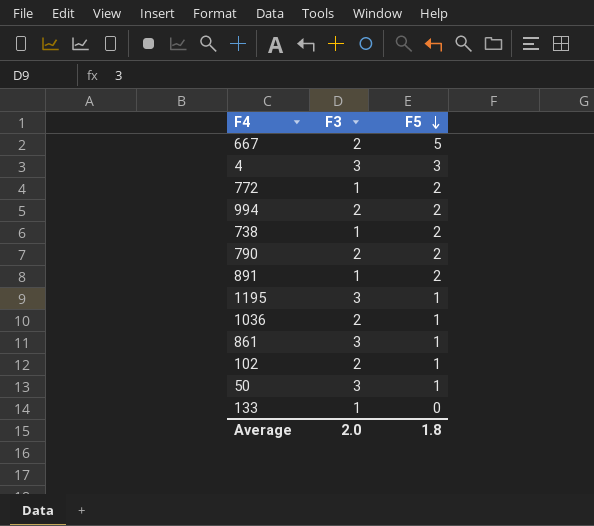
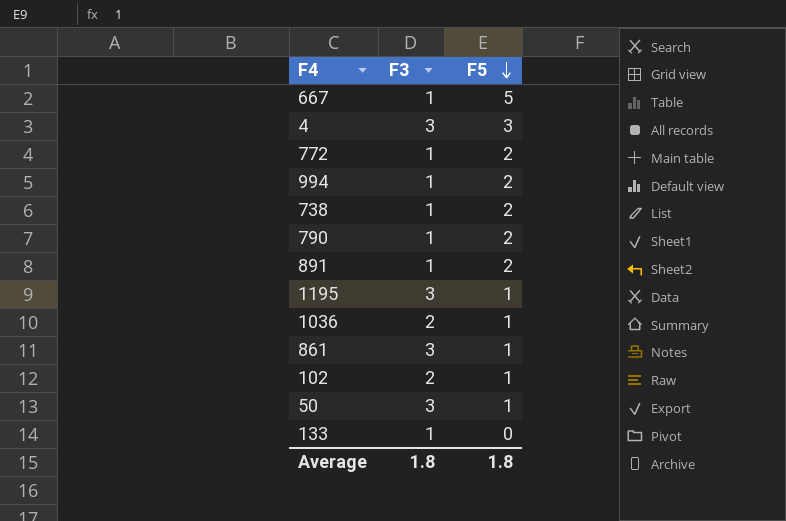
667 | F3: 2 -> 1
994 | F3: 2 -> 1
790 | F3: 2 -> 1
Average | F3: 2.0 -> 1.8

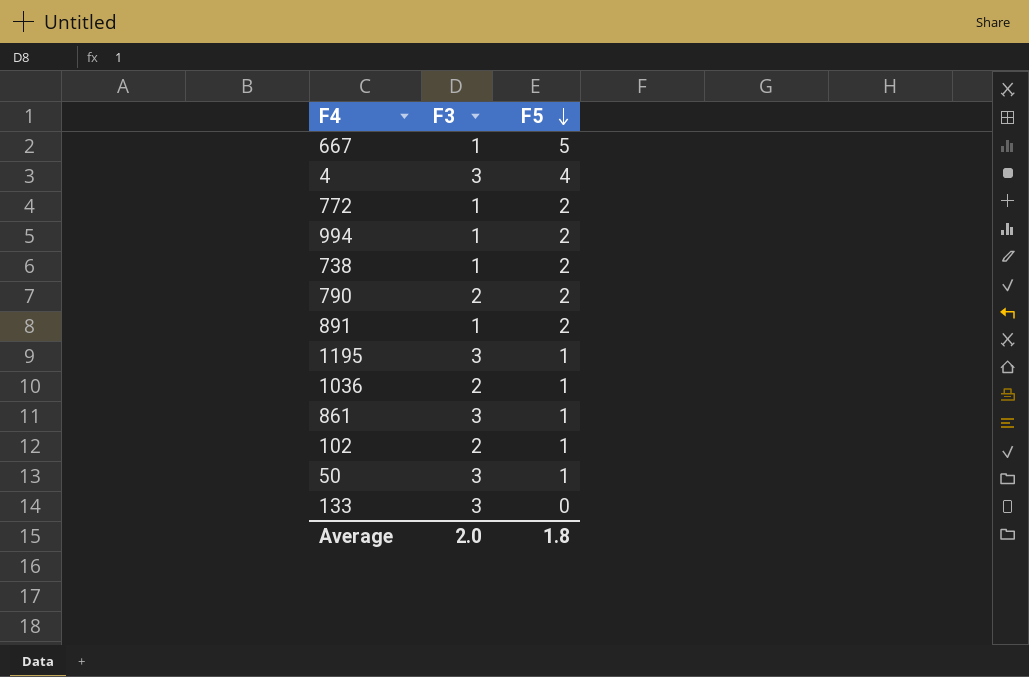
4 | F5: 3 -> 4
790 | F3: 1 -> 2
133 | F3: 1 -> 3
Average | F3: 1.8 -> 2.0

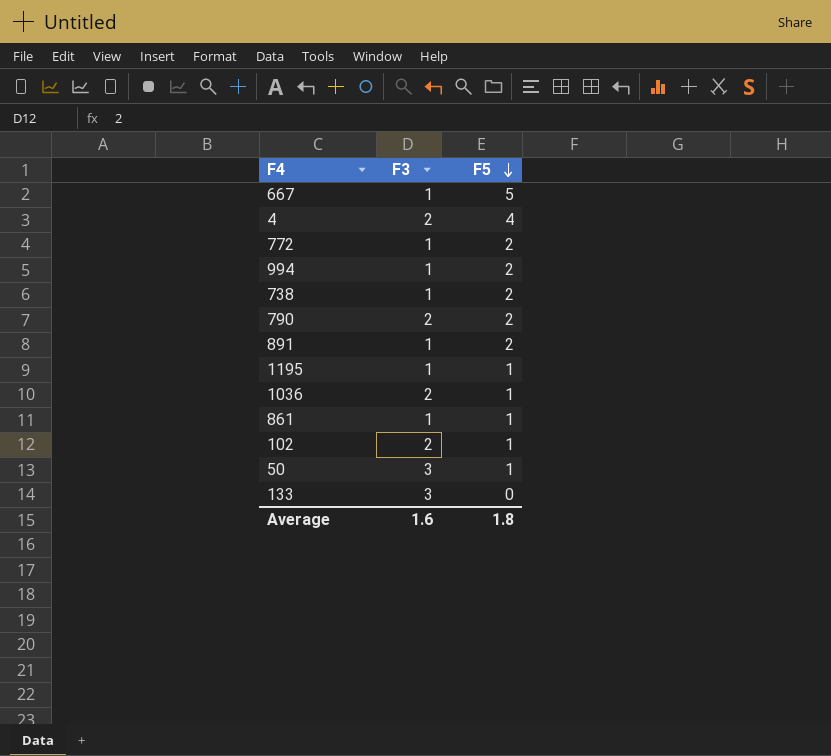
4 | F3: 3 -> 2
1195 | F3: 3 -> 1
861 | F3: 3 -> 1
Average | F3: 2.0 -> 1.6

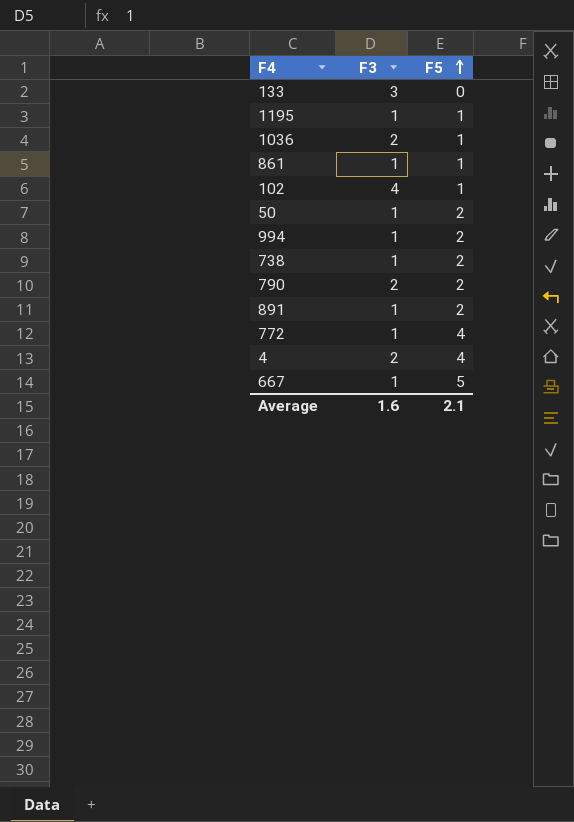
row order: F5 descending -> F5 ascending
102 | F3: 2 -> 4
50 | F3: 3 -> 1
50 | F5: 1 -> 2
772 | F5: 2 -> 4
Average | F5: 1.8 -> 2.1

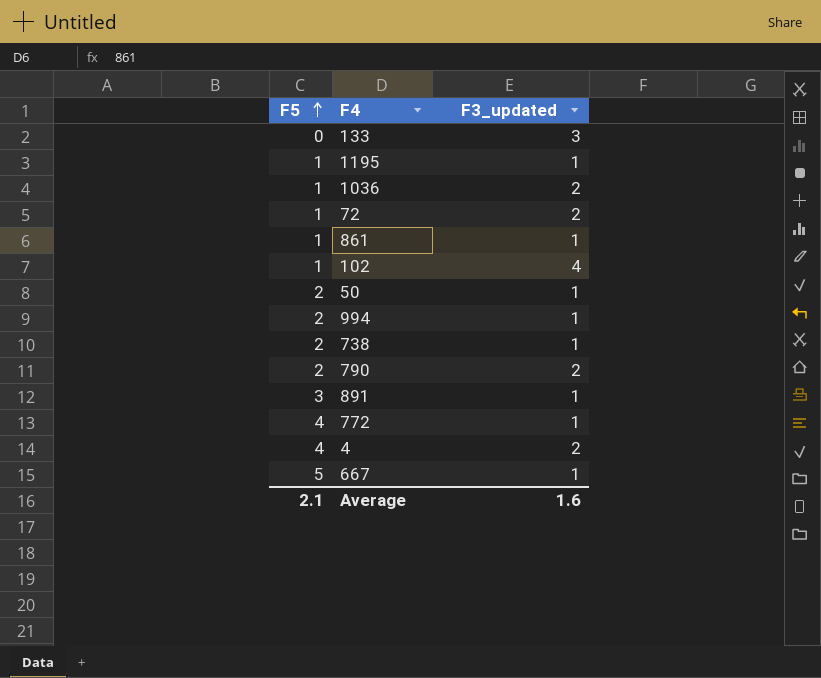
column F5 | position: 3 -> 1
column name: F3 -> F3_updated
row 72: none -> 1 | 2
891 | F5: 2 -> 3

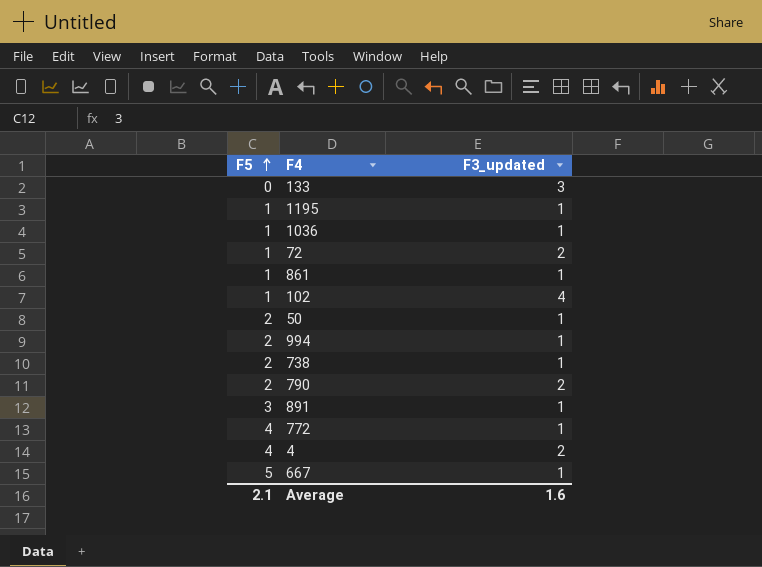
1036 | F3_updated: 2 -> 1

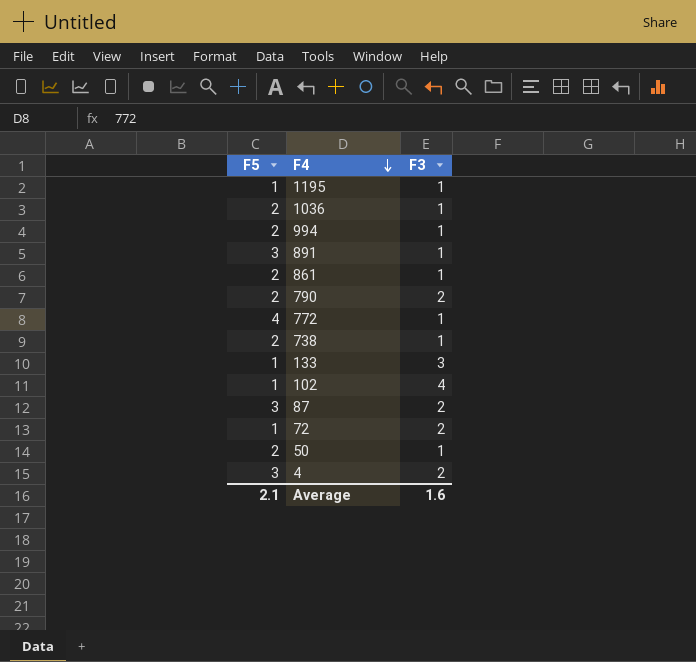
row order: F5 ascending -> F4 descending
column name: F3_updated -> F3
row 667: 5 | 1 -> none
1036 | F5: 1 -> 2
861 | F5: 1 -> 2
133 | F5: 0 -> 1
row 87: none -> 3 | 2
4 | F5: 4 -> 3

